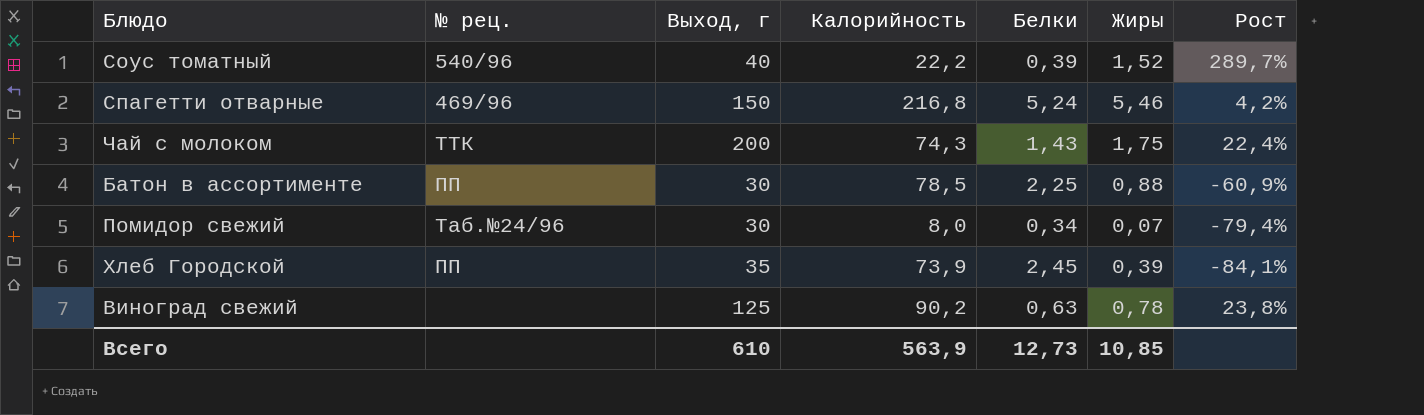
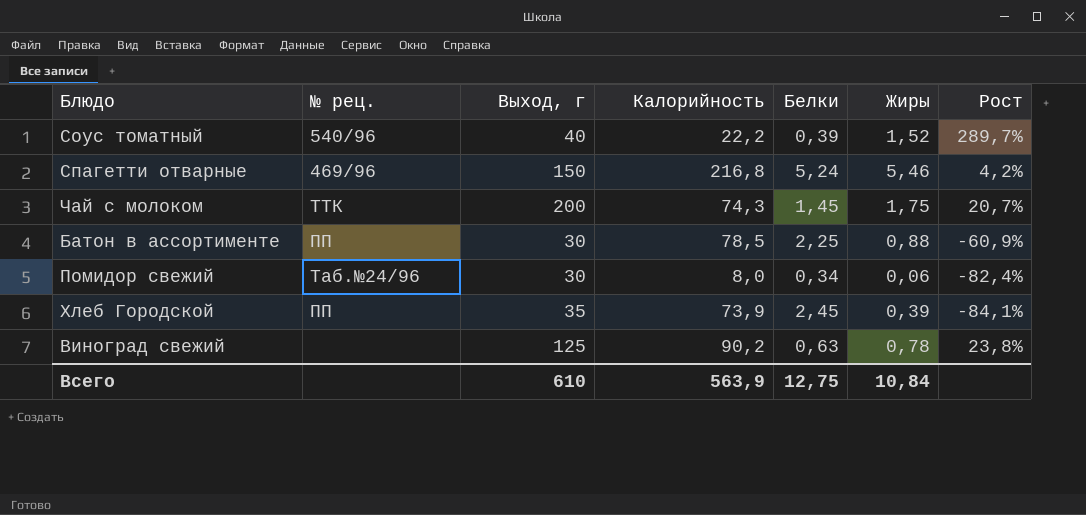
Чай с молоком | Белки: 1,43 -> 1,45
Чай с молоком | Рост: 22,4% -> 20,7%
Помидор свежий | Жиры: 0,07 -> 0,06
Помидор свежий | Рост: -79,4% -> -82,4%
Всего | Белки: 12,73 -> 12,75
Всего | Жиры: 10,85 -> 10,84

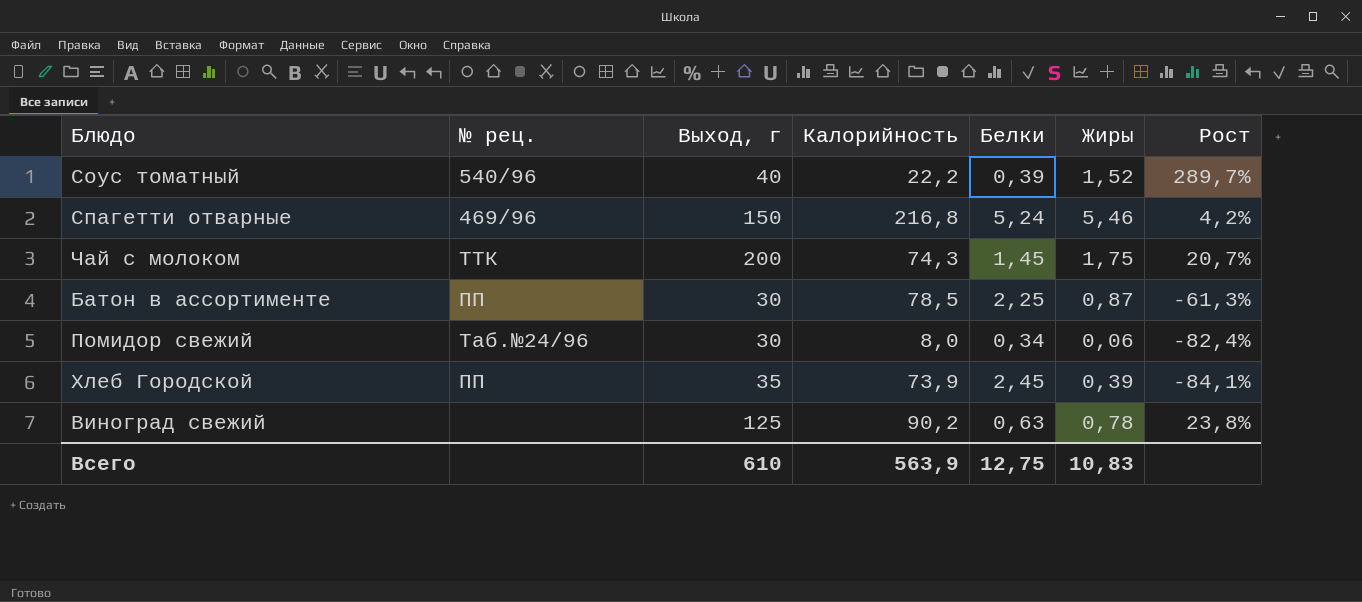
Батон в ассортименте | Жиры: 0,88 -> 0,87
Батон в ассортименте | Рост: -60,9% -> -61,3%
Всего | Жиры: 10,84 -> 10,83

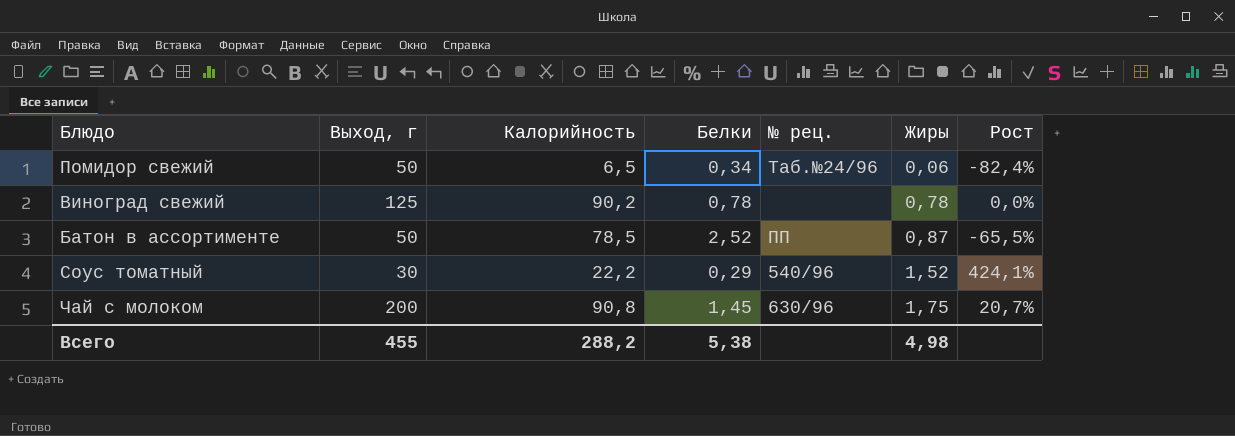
row order: none -> Жиры ascending
column № рец. | position: 2 -> 5
row Спагетти отварные: 469/96 | 150 | 216,8 | 5,24 | 5,46 | 4,2% -> none
row Хлеб Городской: ПП | 35 | 73,9 | 2,45 | 0,39 | -84,1% -> none
Помидор свежий | Выход, г: 30 -> 50
Помидор свежий | Калорийность: 8,0 -> 6,5
Виноград свежий | Белки: 0,63 -> 0,78
Виноград свежий | Рост: 23,8% -> 0,0%
Батон в ассортименте | Выход, г: 30 -> 50
Батон в ассортименте | Белки: 2,25 -> 2,52
Батон в ассортименте | Рост: -61,3% -> -65,5%
Соус томатный | Выход, г: 40 -> 30
Соус томатный | Белки: 0,39 -> 0,29
Соус томатный | Рост: 289,7% -> 424,1%
Чай с молоком | Калорийность: 74,3 -> 90,8
Чай с молоком | № рец.: ТТК -> 630/96
Всего | Выход, г: 610 -> 455
Всего | Калорийность: 563,9 -> 288,2
Всего | Белки: 12,75 -> 5,38
Всего | Жиры: 10,83 -> 4,98

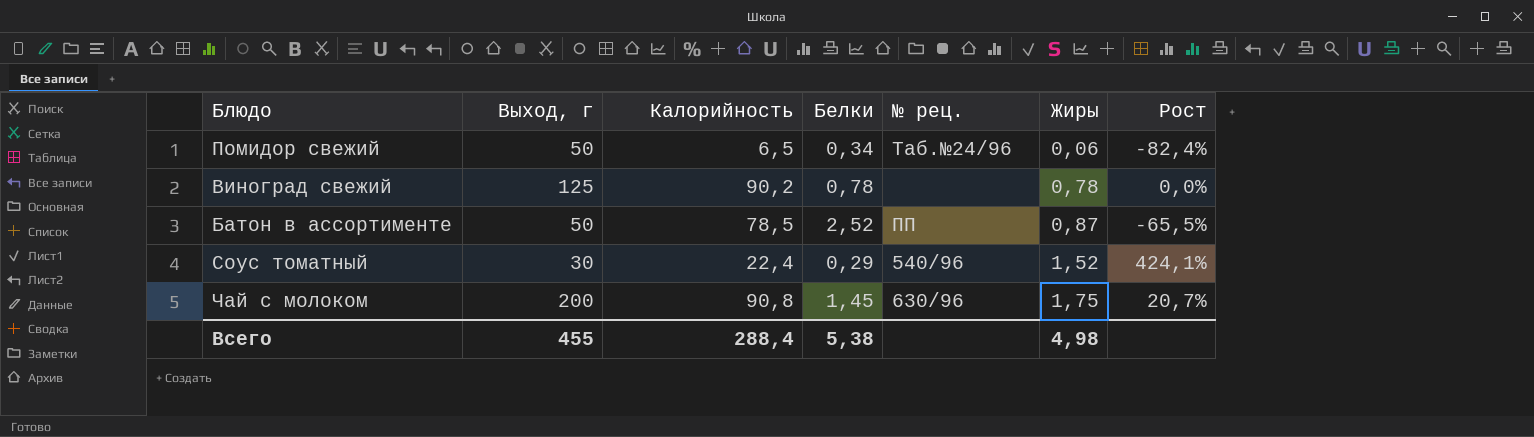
Соус томатный | Калорийность: 22,2 -> 22,4
Всего | Калорийность: 288,2 -> 288,4

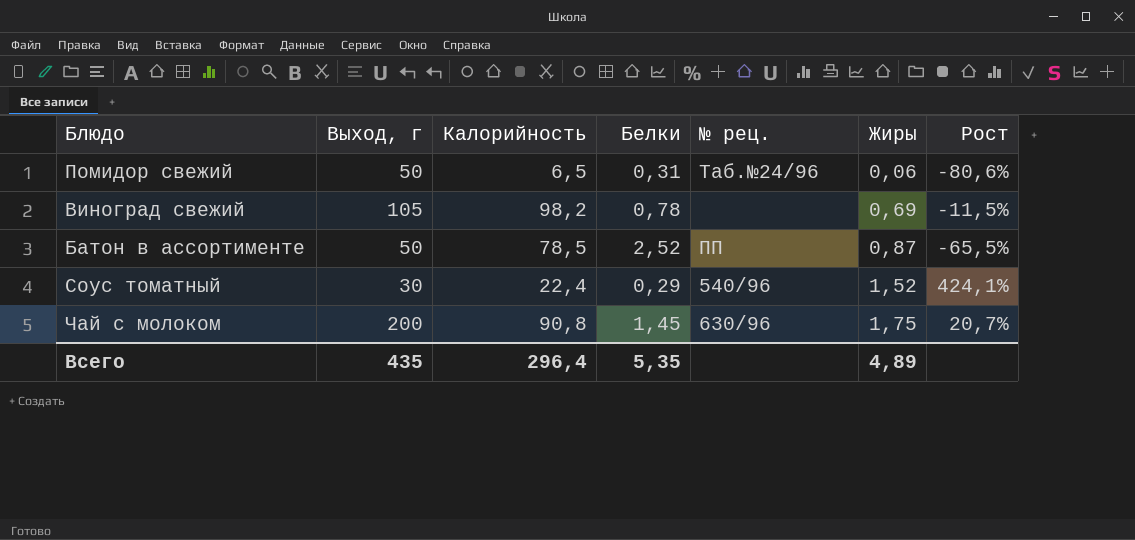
Помидор свежий | Белки: 0,34 -> 0,31
Помидор свежий | Рост: -82,4% -> -80,6%
Виноград свежий | Выход, г: 125 -> 105
Виноград свежий | Калорийность: 90,2 -> 98,2
Виноград свежий | Жиры: 0,78 -> 0,69
Виноград свежий | Рост: 0,0% -> -11,5%
Всего | Выход, г: 455 -> 435
Всего | Калорийность: 288,4 -> 296,4
Всего | Белки: 5,38 -> 5,35
Всего | Жиры: 4,98 -> 4,89

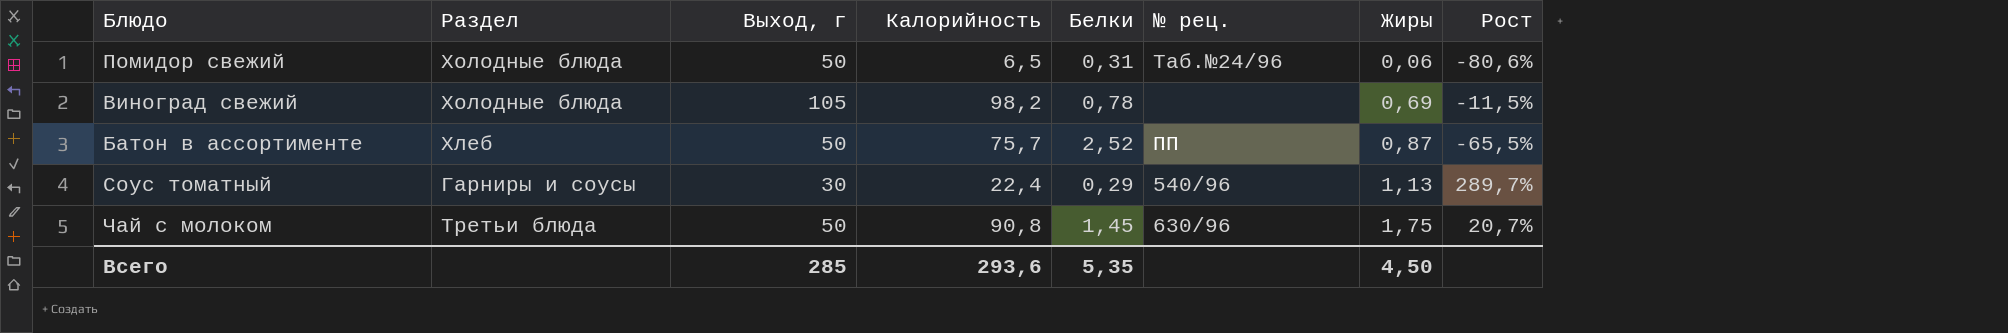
column Раздел | position: none -> 2
Батон в ассортименте | Калорийность: 78,5 -> 75,7
Соус томатный | Жиры: 1,52 -> 1,13
Соус томатный | Рост: 424,1% -> 289,7%
Чай с молоком | Выход, г: 200 -> 50
Всего | Выход, г: 435 -> 285
Всего | Калорийность: 296,4 -> 293,6
Всего | Жиры: 4,89 -> 4,50

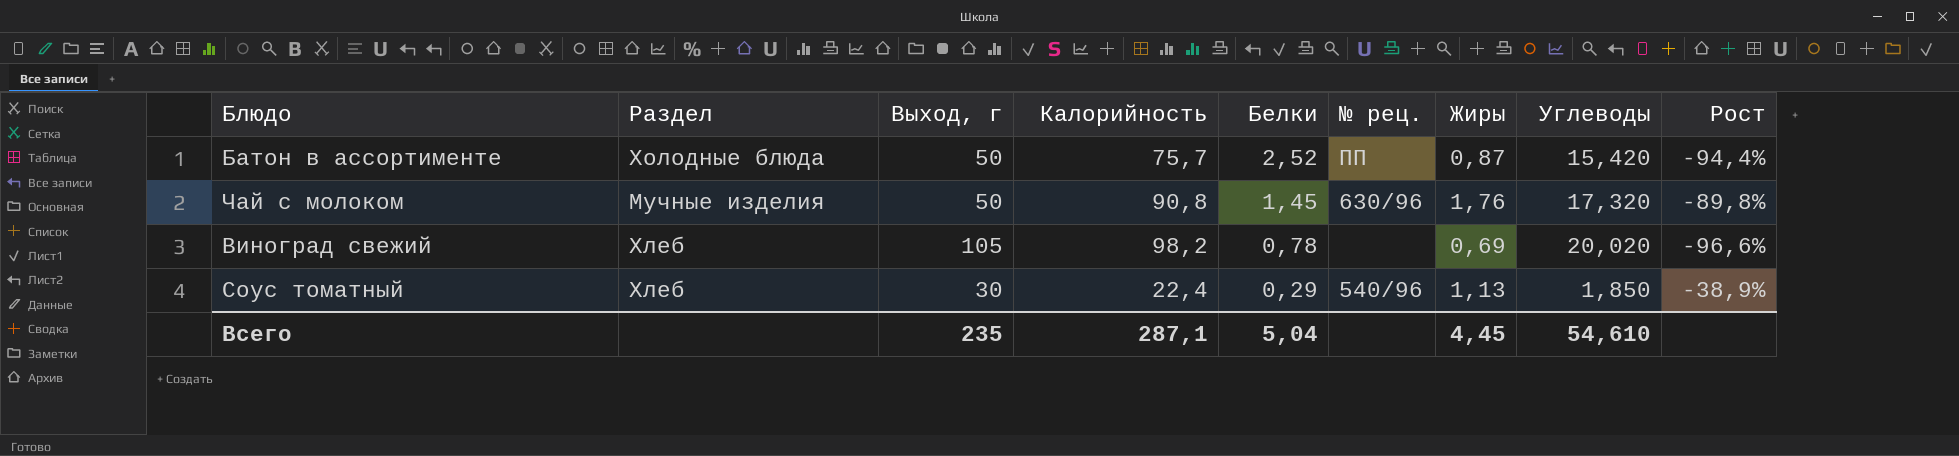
row order: Жиры ascending -> Белки descending
column Углеводы | position: none -> 8
column Рост | formula: ([Жиры] - [Белки]) / [Белки] -> ([Жиры] - [Углеводы]) / [Углеводы]
row Помидор свежий: Холодные блюда | 50 | 6,5 | 0,31 | Таб.№24/96 | 0,06 | -80,6% -> none
Батон в ассортименте | Раздел: Хлеб -> Холодные блюда
Чай с молоком | Раздел: Третьи блюда -> Мучные изделия
Чай с молоком | Жиры: 1,75 -> 1,76
Виноград свежий | Раздел: Холодные блюда -> Хлеб
Соус томатный | Раздел: Гарниры и соусы -> Хлеб
Всего | Выход, г: 285 -> 235
Всего | Калорийность: 293,6 -> 287,1
Всего | Белки: 5,35 -> 5,04
Всего | Жиры: 4,50 -> 4,45

